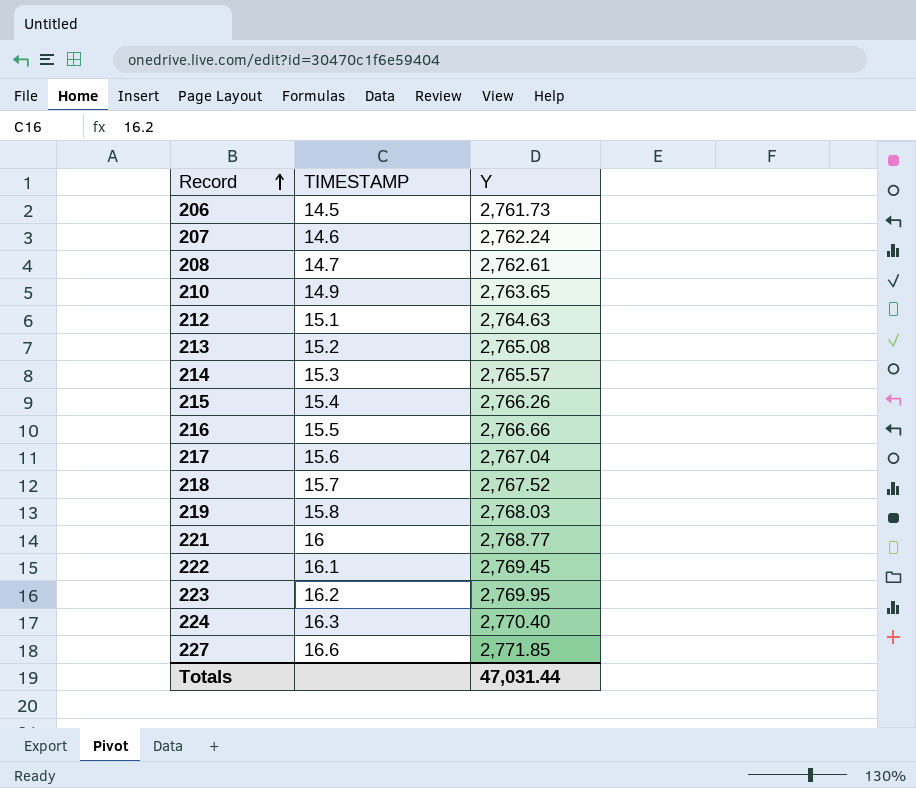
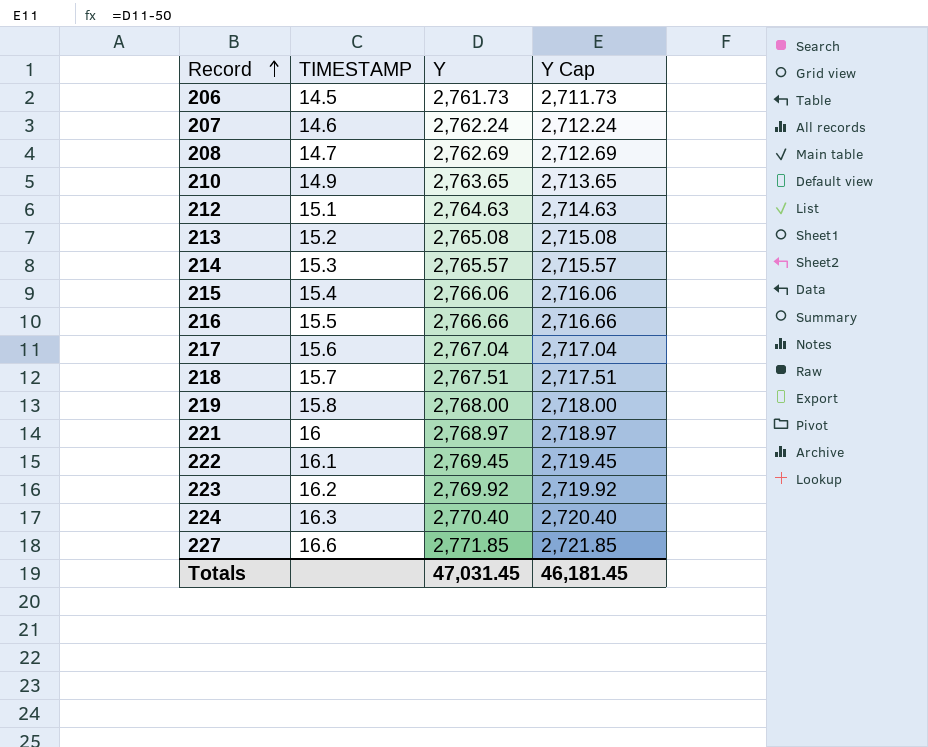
column Y Cap | formula: none -> [Y] - 50
208 | Y: 2,762.61 -> 2,762.69
215 | Y: 2,766.26 -> 2,766.06
218 | Y: 2,767.52 -> 2,767.51
219 | Y: 2,768.03 -> 2,768.00
221 | Y: 2,768.77 -> 2,768.97
223 | Y: 2,769.95 -> 2,769.92
Totals | Y: 47,031.44 -> 47,031.45

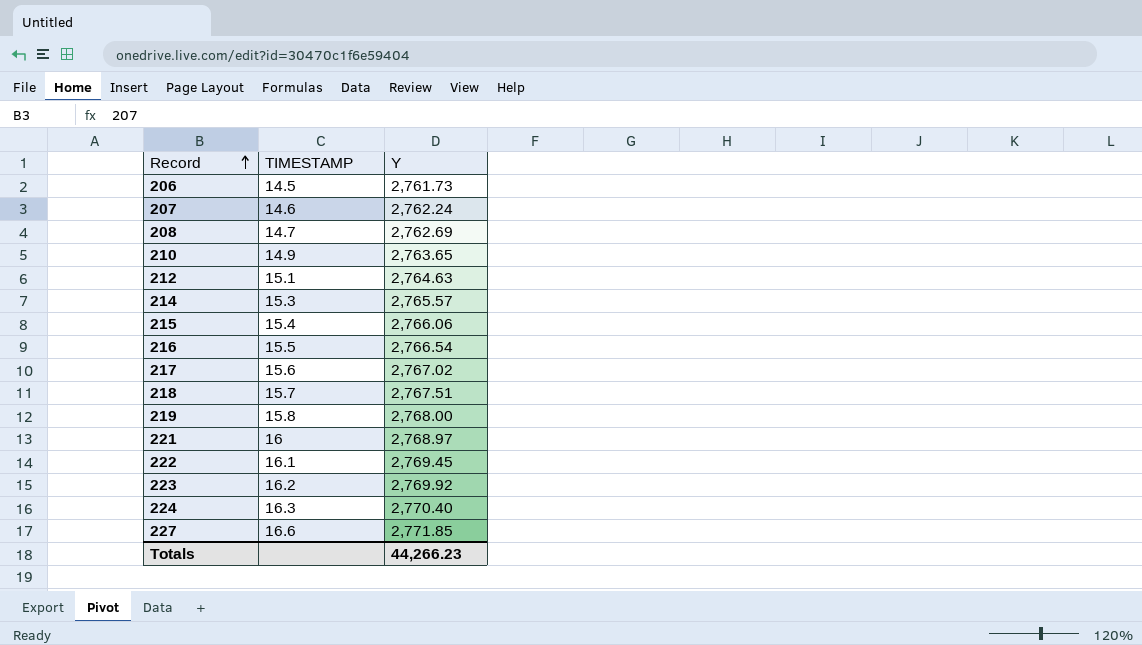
column Y Cap | formula: [Y] - 50 -> none
row 213: 15.2 | 2,765.08 | 2,715.08 -> none
216 | Y: 2,766.66 -> 2,766.54
217 | Y: 2,767.04 -> 2,767.02
Totals | Y: 47,031.45 -> 44,266.23

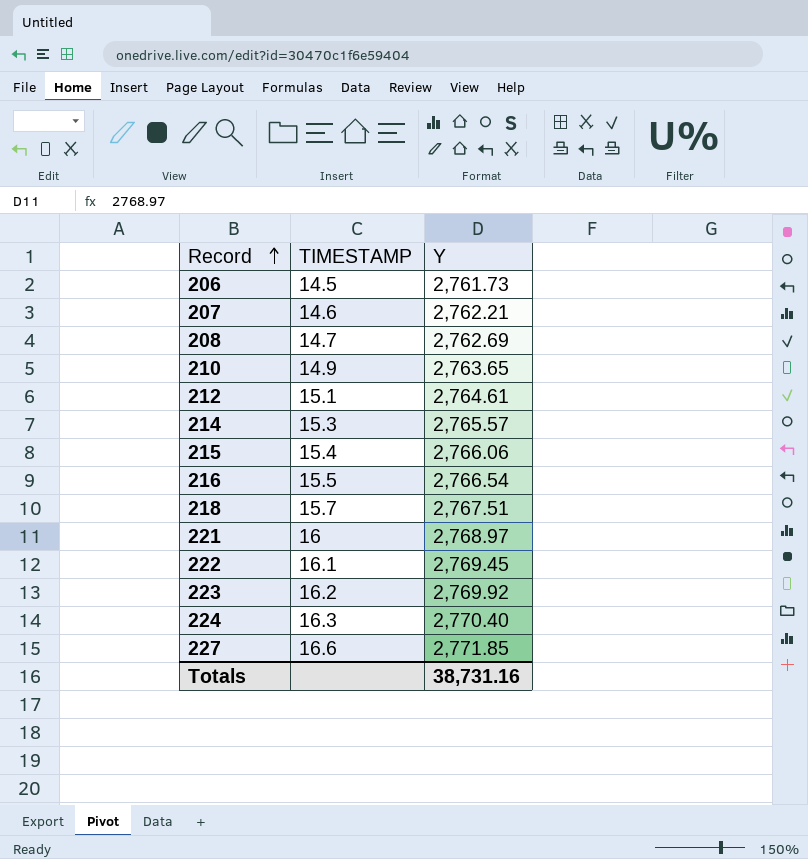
row 217: 15.6 | 2,767.02 -> none
row 219: 15.8 | 2,768.00 -> none
207 | Y: 2,762.24 -> 2,762.21
212 | Y: 2,764.63 -> 2,764.61
Totals | Y: 44,266.23 -> 38,731.16

